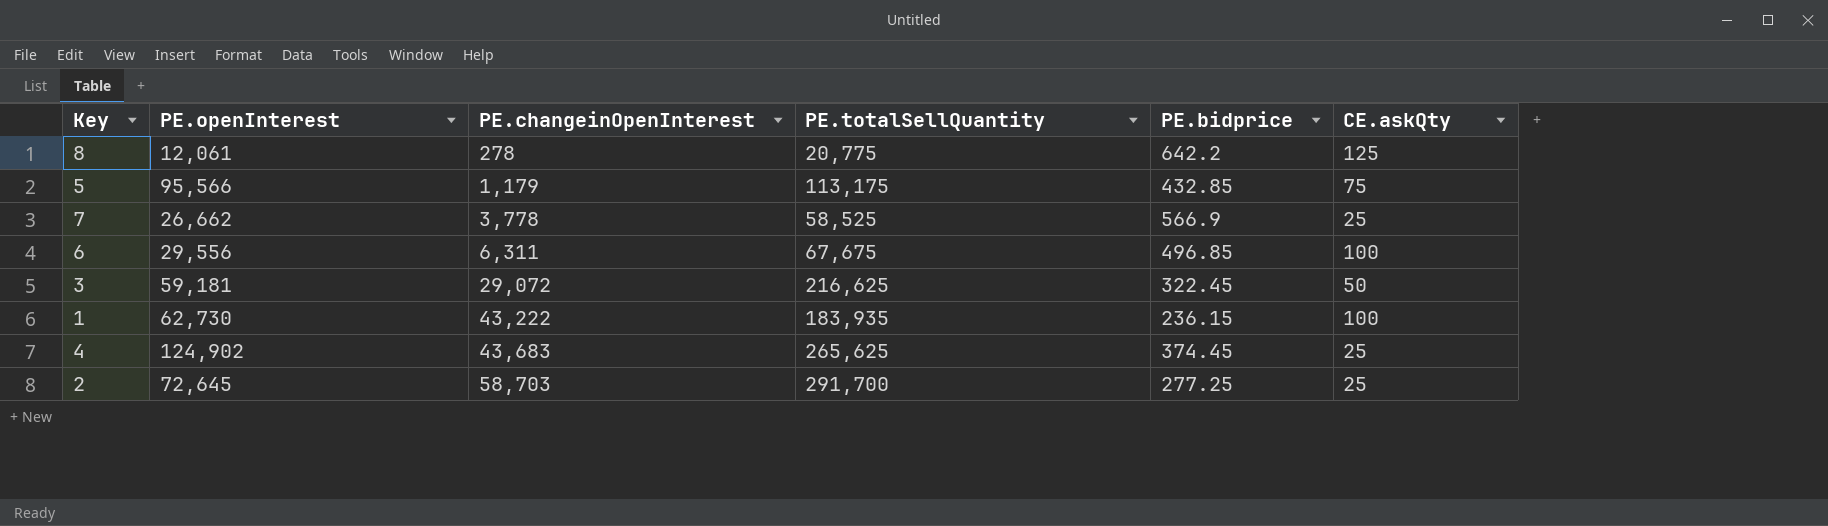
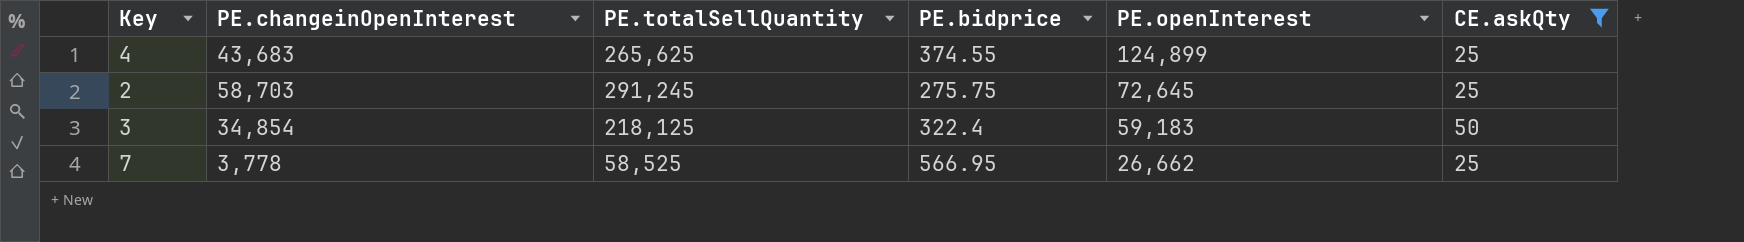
filter: none -> CE.askQty <= 50
row order: PE.changeinOpenInterest ascending -> PE.openInterest descending
column PE.openInterest | position: 2 -> 5
4 | PE.bidprice: 374.45 -> 374.55
4 | PE.openInterest: 124,902 -> 124,899
2 | PE.totalSellQuantity: 291,700 -> 291,245
2 | PE.bidprice: 277.25 -> 275.75
3 | PE.changeinOpenInterest: 29,072 -> 34,854
3 | PE.totalSellQuantity: 216,625 -> 218,125
3 | PE.bidprice: 322.45 -> 322.4
3 | PE.openInterest: 59,181 -> 59,183
7 | PE.bidprice: 566.9 -> 566.95

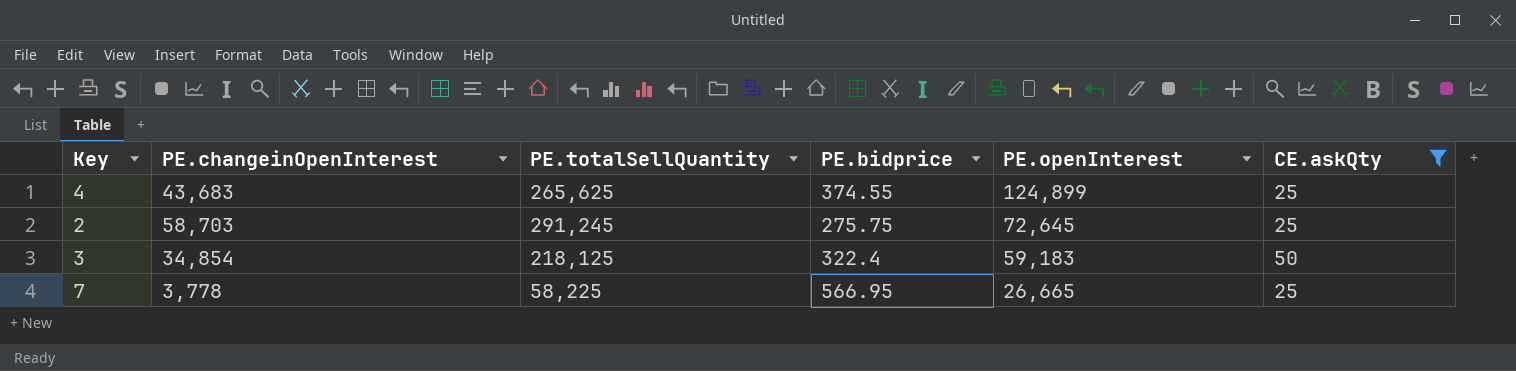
7 | PE.totalSellQuantity: 58,525 -> 58,225
7 | PE.openInterest: 26,662 -> 26,665

